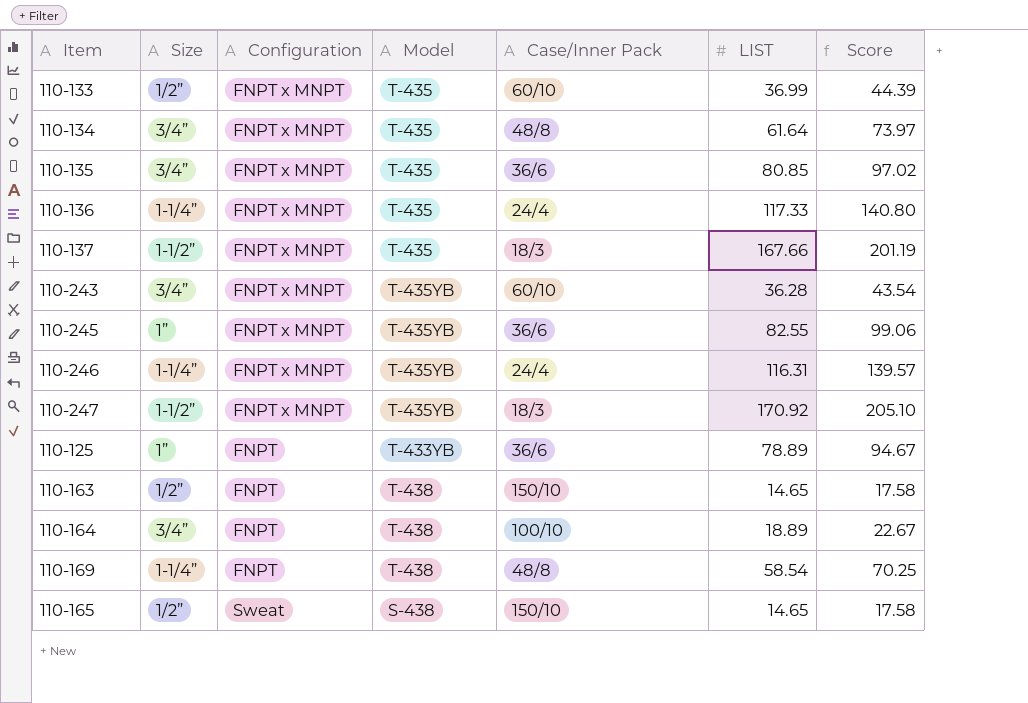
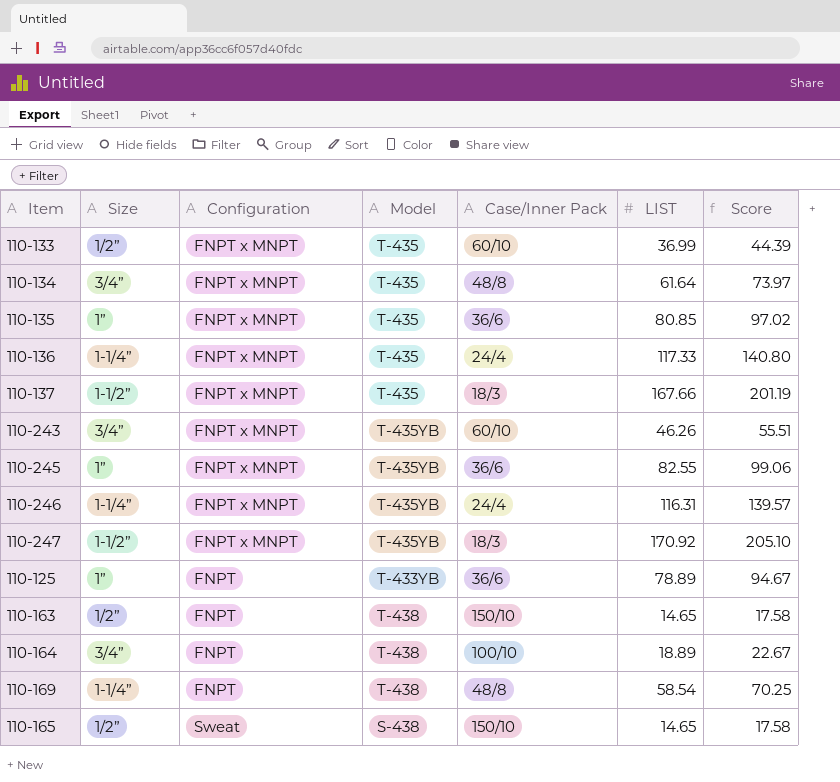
110-135 | Size: 3/4” -> 1”
110-243 | LIST: 36.28 -> 46.26
110-243 | Score: 43.54 -> 55.51

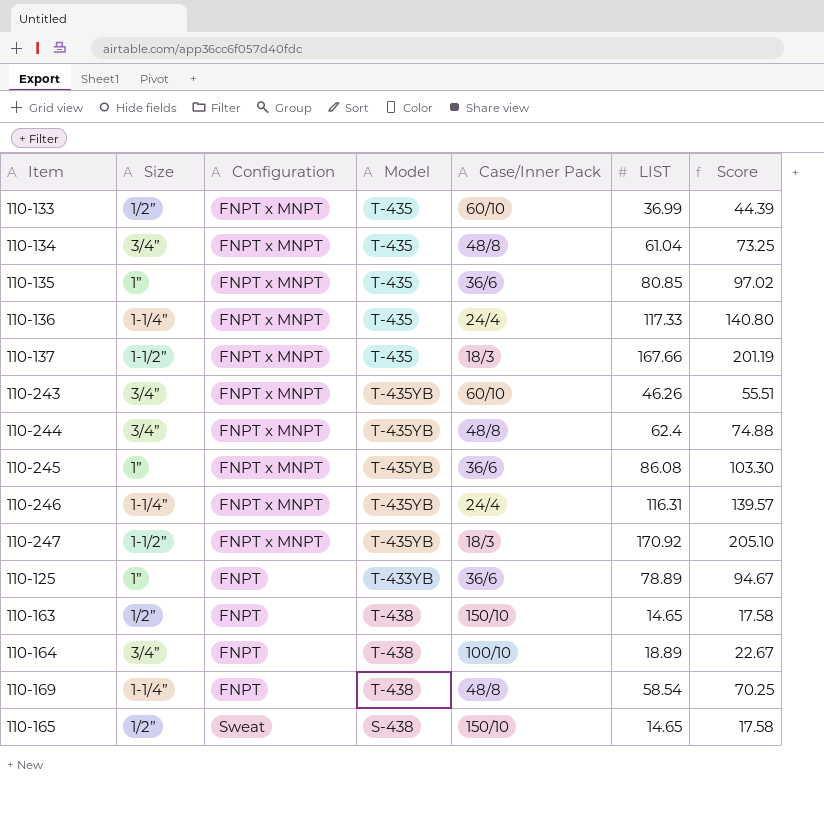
110-134 | LIST: 61.64 -> 61.04
110-134 | Score: 73.97 -> 73.25
row 110-244: none -> 3/4” | FNPT x MNPT | T-435YB | 48/8 | 62.4 | 74.88
110-245 | LIST: 82.55 -> 86.08
110-245 | Score: 99.06 -> 103.30

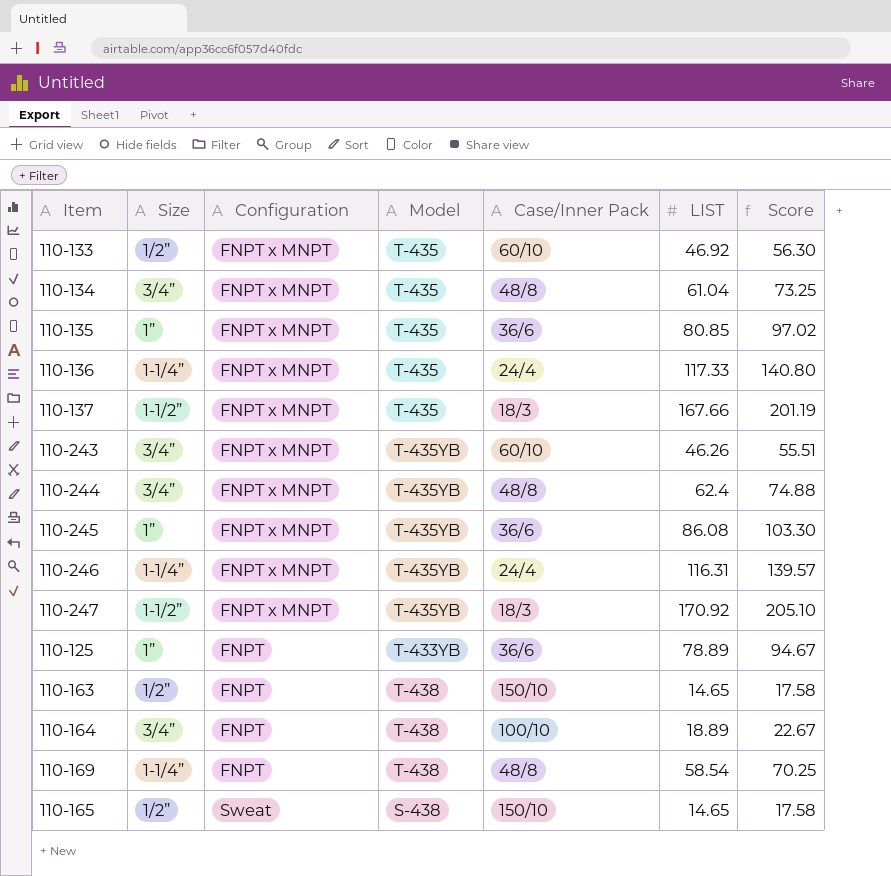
110-133 | LIST: 36.99 -> 46.92
110-133 | Score: 44.39 -> 56.30

